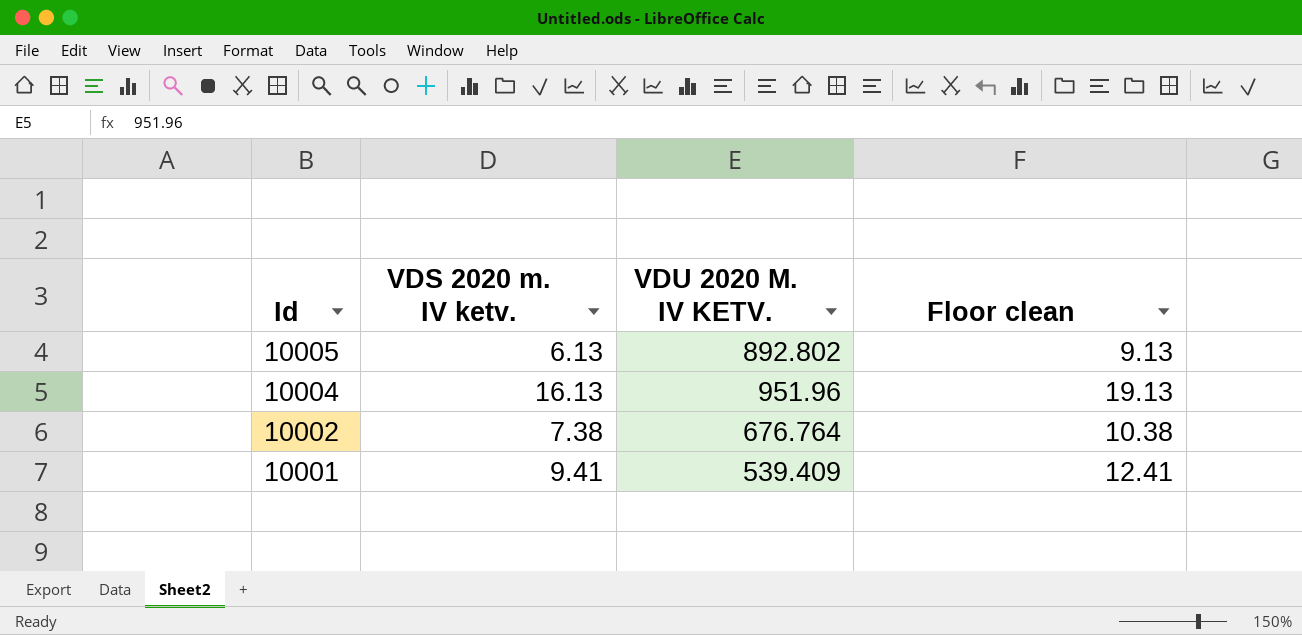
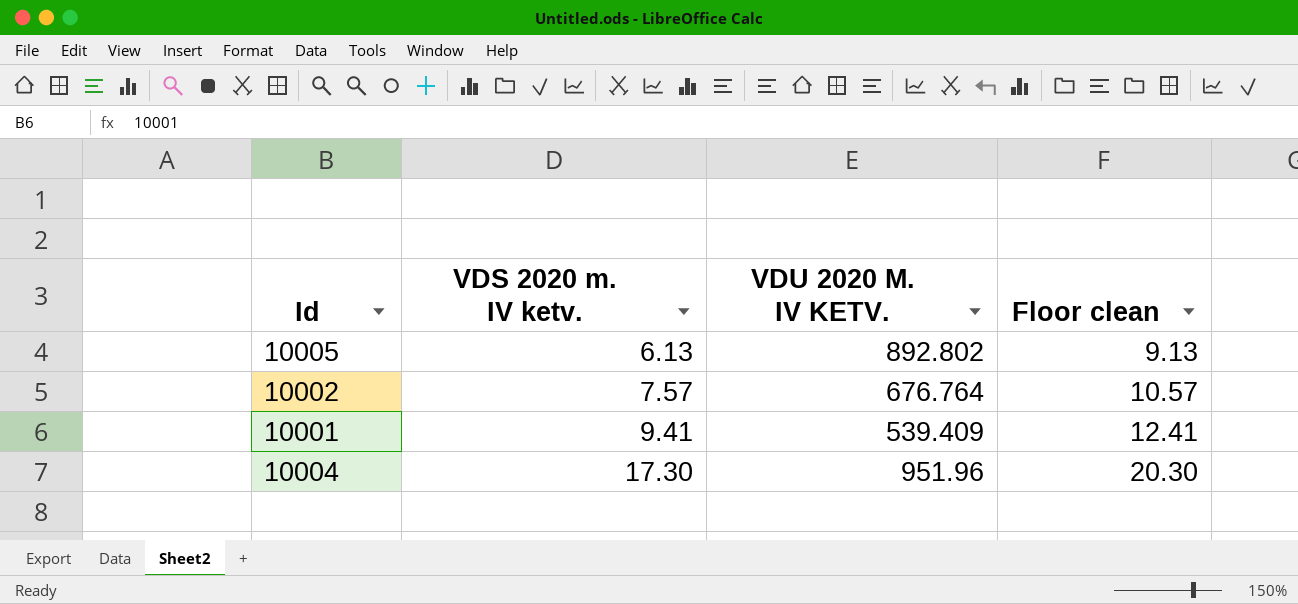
row order: Id descending -> VDS 2020 m. IV ketv. ascending
10002 | VDS 2020 m. IV ketv.: 7.38 -> 7.57
10002 | Floor clean: 10.38 -> 10.57
10004 | VDS 2020 m. IV ketv.: 16.13 -> 17.30
10004 | Floor clean: 19.13 -> 20.30

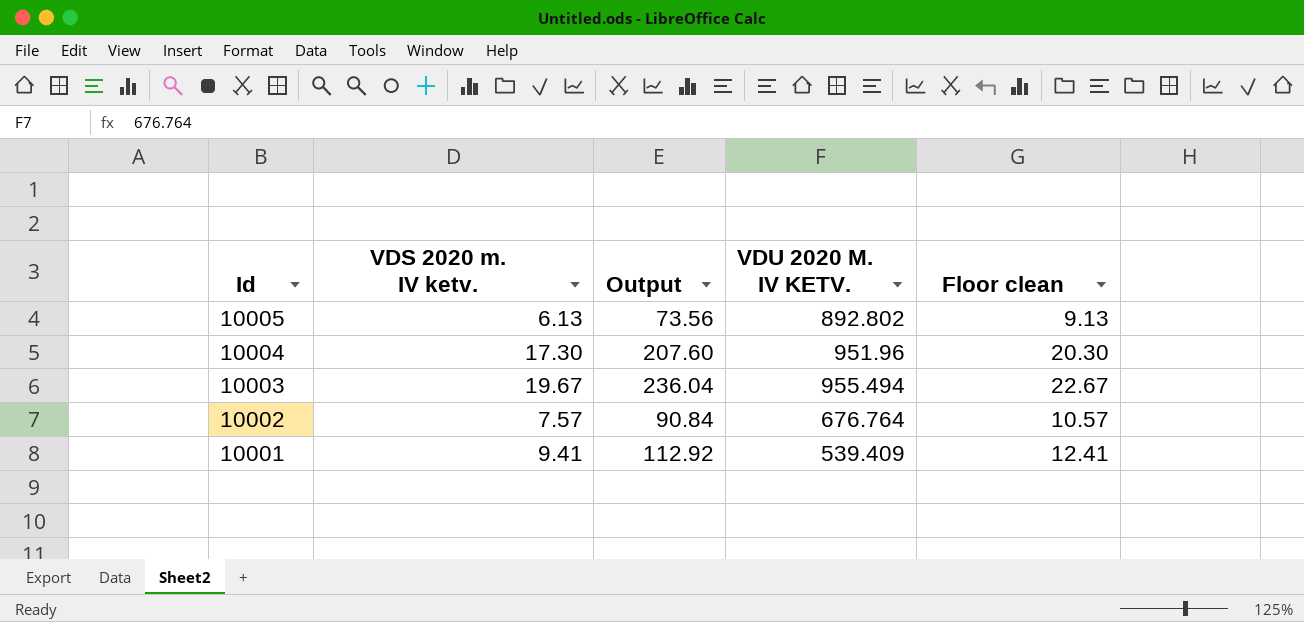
row order: VDS 2020 m. IV ketv. ascending -> Id descending
column Output | formula: none -> [VDS 2020 m. IV ketv.] * 12
row 10003: none -> 19.67 | 236.04 | 955.494 | 22.67

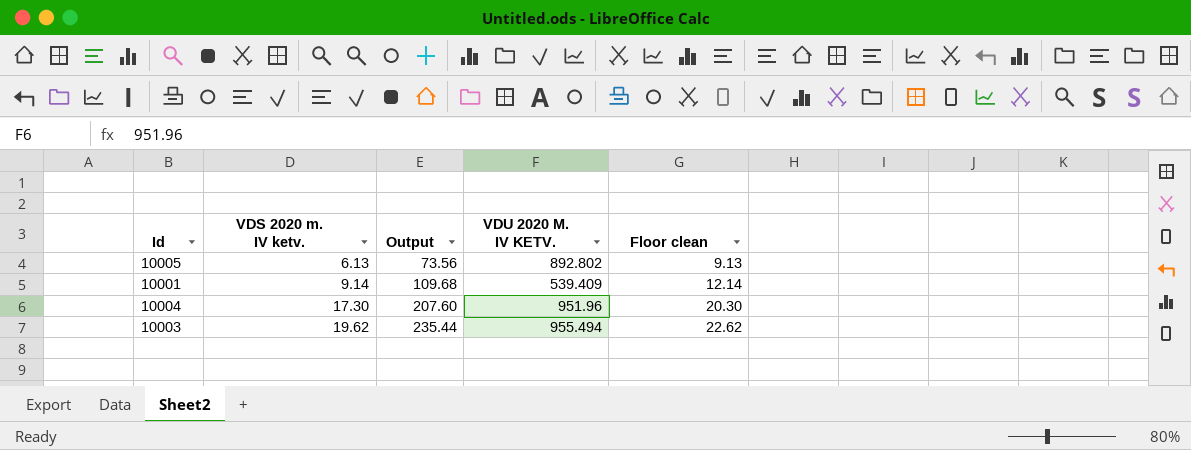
row order: Id descending -> VDS 2020 m. IV ketv. ascending
row 10002: 7.57 | 90.84 | 676.764 | 10.57 -> none
10001 | VDS 2020 m. IV ketv.: 9.41 -> 9.14
10001 | Output: 112.92 -> 109.68
10001 | Floor clean: 12.41 -> 12.14
10003 | VDS 2020 m. IV ketv.: 19.67 -> 19.62
10003 | Output: 236.04 -> 235.44
10003 | Floor clean: 22.67 -> 22.62

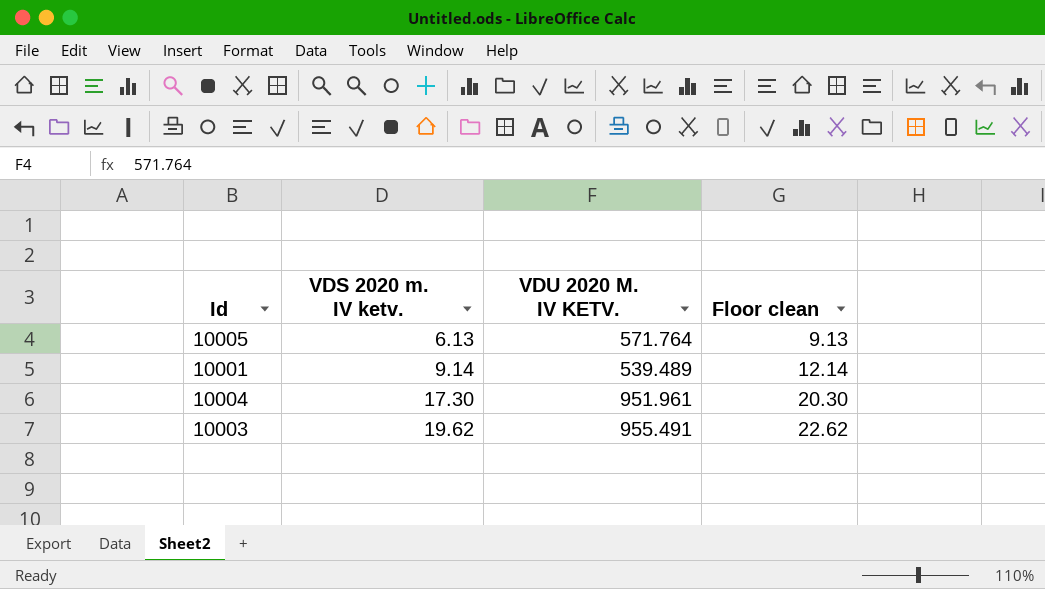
column Output | formula: [VDS 2020 m. IV ketv.] * 12 -> none
10005 | VDU 2020 M. IV KETV.: 892.802 -> 571.764
10001 | VDU 2020 M. IV KETV.: 539.409 -> 539.489
10004 | VDU 2020 M. IV KETV.: 951.96 -> 951.961
10003 | VDU 2020 M. IV KETV.: 955.494 -> 955.491

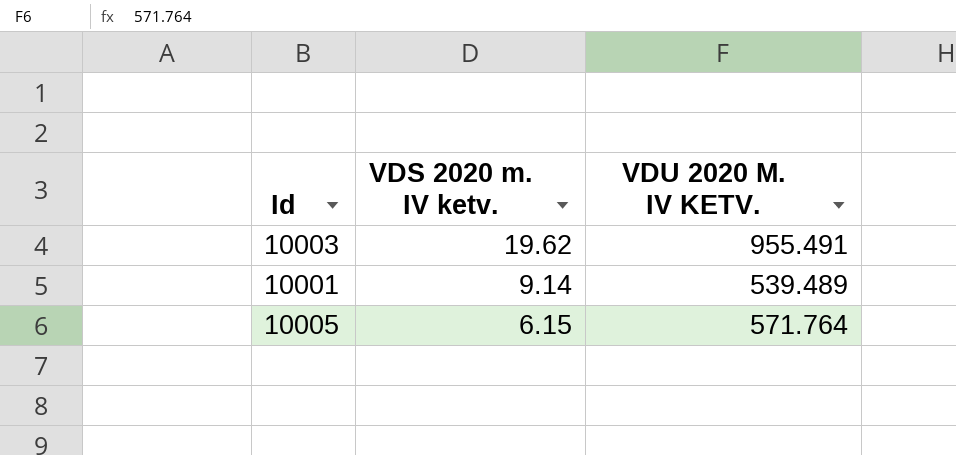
row order: VDS 2020 m. IV ketv. ascending -> VDS 2020 m. IV ketv. descending
column Floor clean | formula: [VDS 2020 m. IV ketv.] + 3 -> none
row 10004: 17.30 | 951.961 | 20.30 -> none
10005 | VDS 2020 m. IV ketv.: 6.13 -> 6.15

